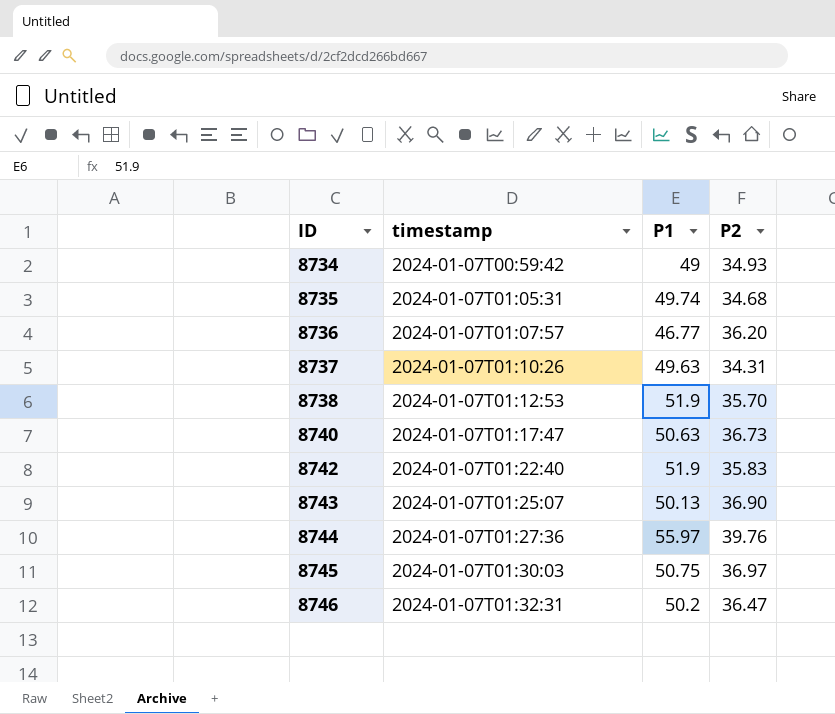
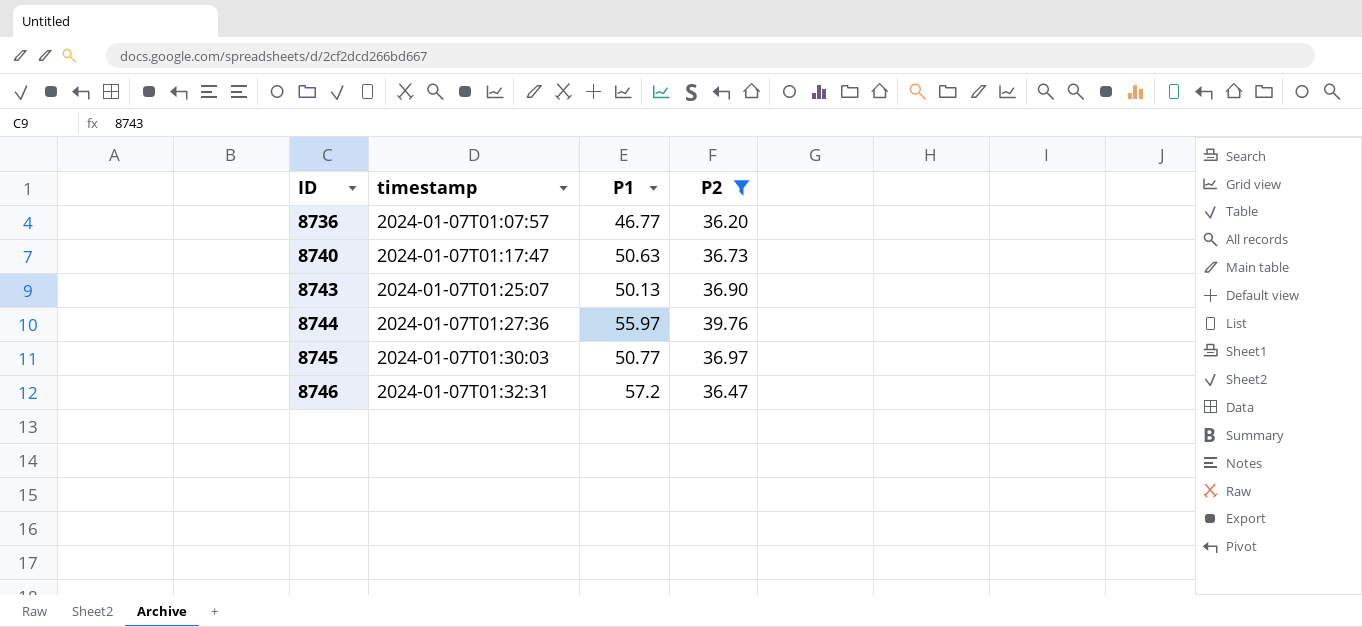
filter: none -> P2 >= 36.20
8745 | P1: 50.75 -> 50.77
8746 | P1: 50.2 -> 57.2

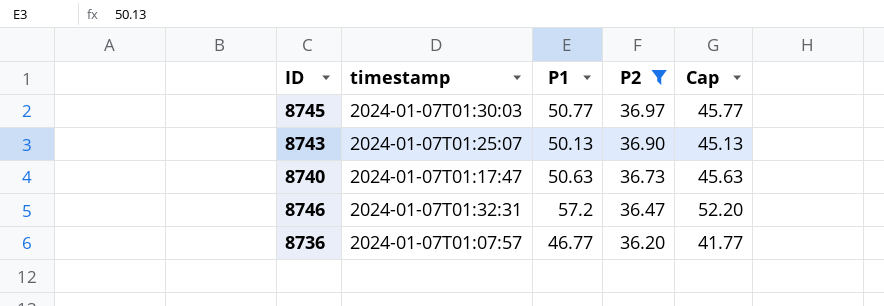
row order: ID ascending -> P2 descending
column Cap | formula: none -> [P1] - 5
row 8744: 2024-01-07T01:27:36 | 55.97 | 39.76 -> none

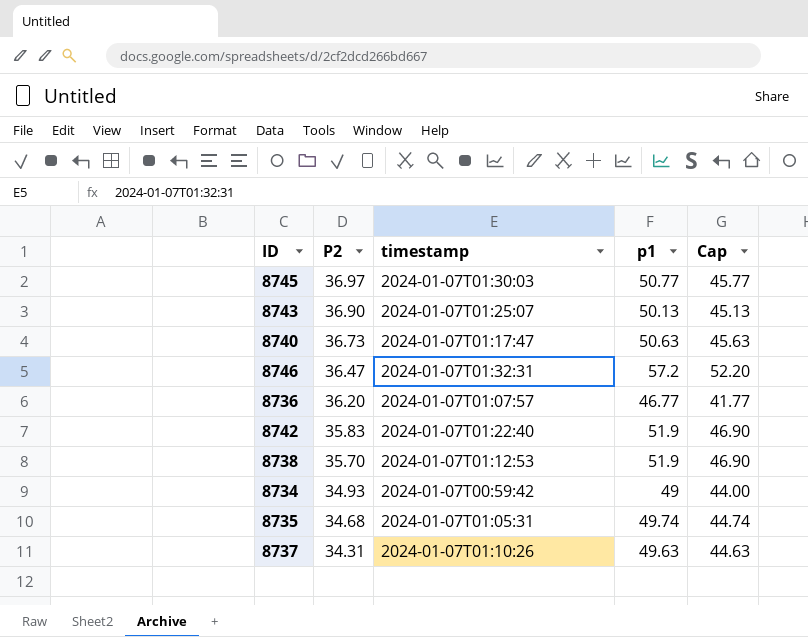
filter: P2 >= 36.20 -> none
column P2 | position: 4 -> 2
column name: P1 -> p1

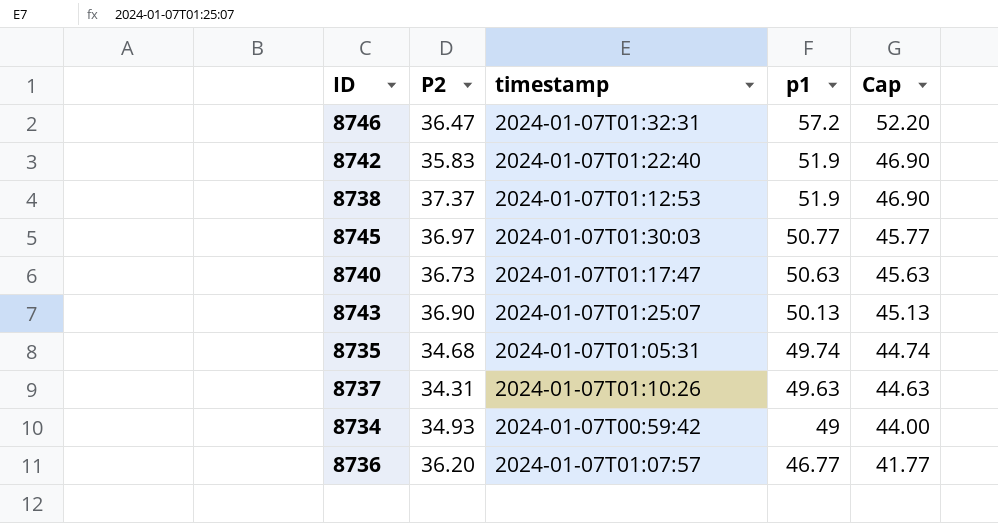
row order: P2 descending -> p1 descending
8738 | P2: 35.70 -> 37.37

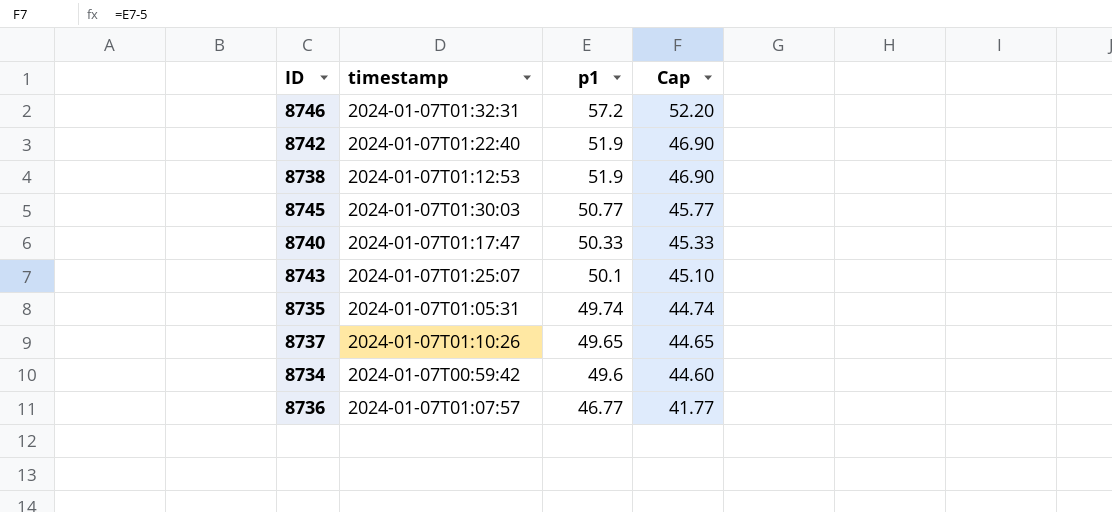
column P2 | position: 2 -> none
8740 | p1: 50.63 -> 50.33
8740 | Cap: 45.63 -> 45.33
8743 | p1: 50.13 -> 50.1
8743 | Cap: 45.13 -> 45.10
8737 | p1: 49.63 -> 49.65
8737 | Cap: 44.63 -> 44.65
8734 | p1: 49 -> 49.6
8734 | Cap: 44.00 -> 44.60

